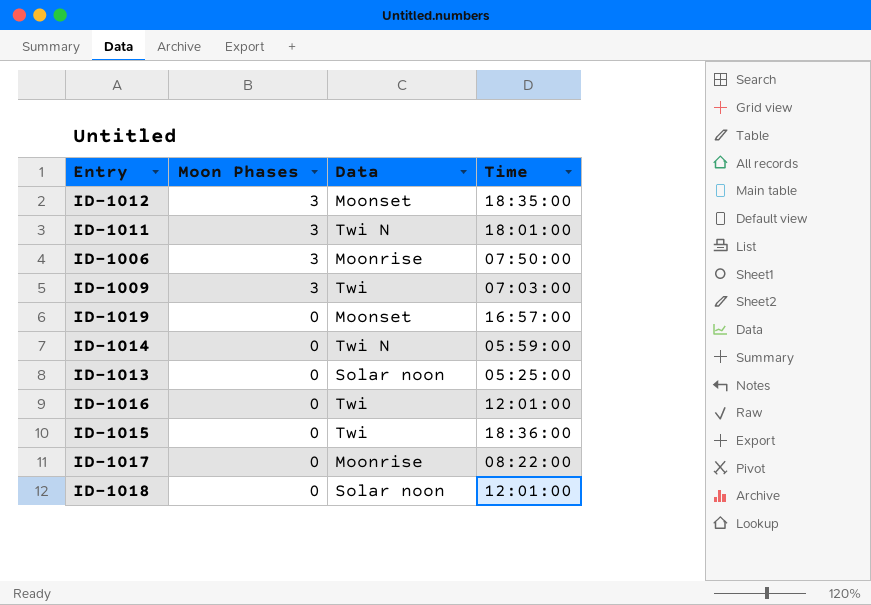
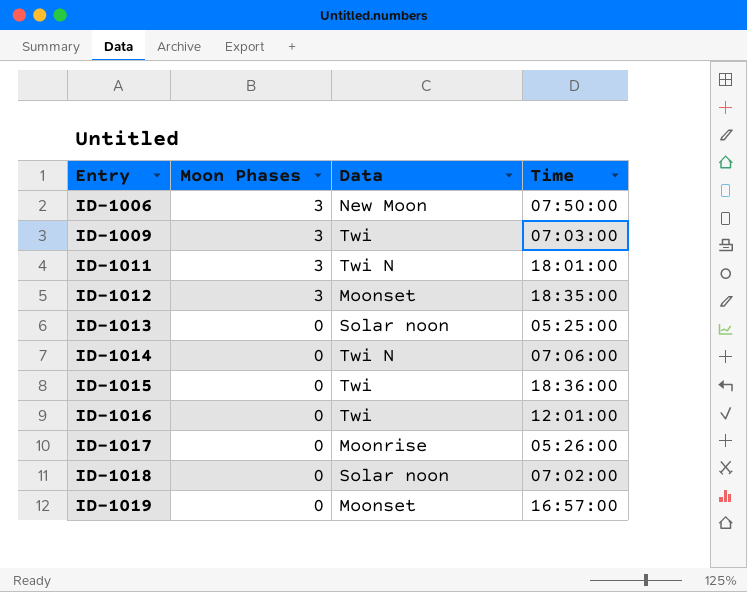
row order: Moon Phases descending -> Entry ascending
ID-1006 | Data: Moonrise -> New Moon
ID-1014 | Time: 05:59:00 -> 07:06:00
ID-1017 | Time: 08:22:00 -> 05:26:00
ID-1018 | Time: 12:01:00 -> 07:02:00

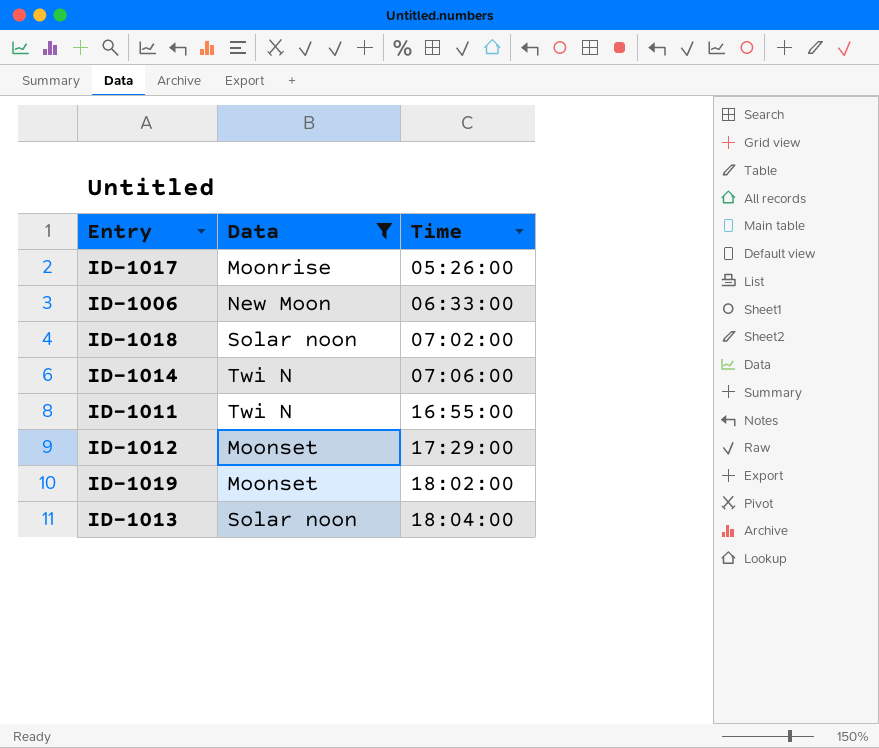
filter: none -> Data != Twi
row order: Entry ascending -> Time ascending
column Moon Phases | position: 2 -> none
ID-1006 | Time: 07:50:00 -> 06:33:00
ID-1011 | Time: 18:01:00 -> 16:55:00
ID-1012 | Time: 18:35:00 -> 17:29:00
ID-1019 | Time: 16:57:00 -> 18:02:00
ID-1013 | Time: 05:25:00 -> 18:04:00

